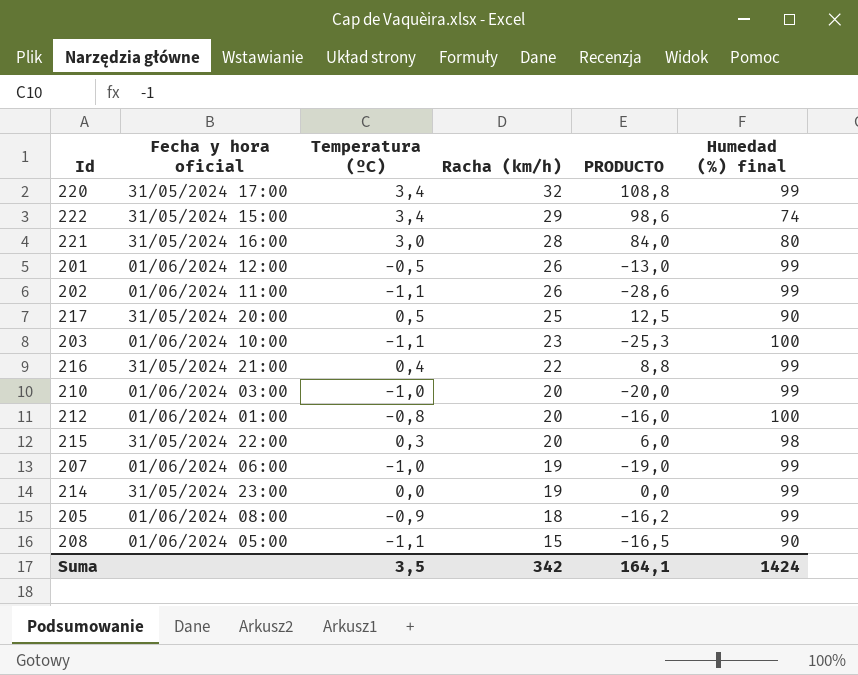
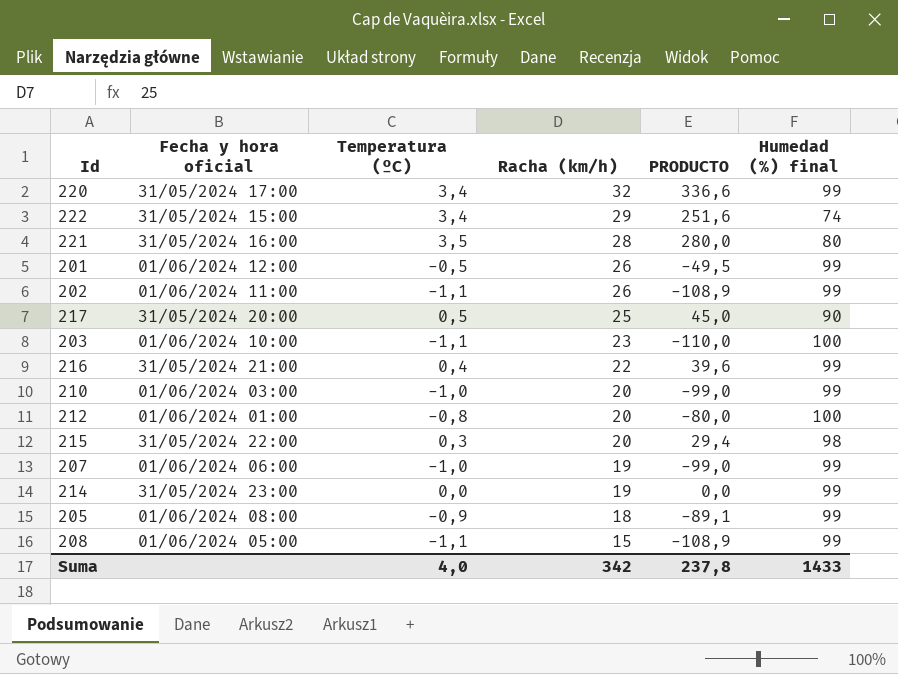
column PRODUCTO | formula: [Temperatura (ºC)] * [Racha (km/h)] -> [Temperatura (ºC)] * [Humedad (%) final]
221 | Temperatura (ºC): 3,0 -> 3,5
208 | Humedad (%) final: 90 -> 99
Suma | Temperatura (ºC): 3,5 -> 4,0
Suma | PRODUCTO: 164,1 -> 237,8
Suma | Humedad (%) final: 1424 -> 1433

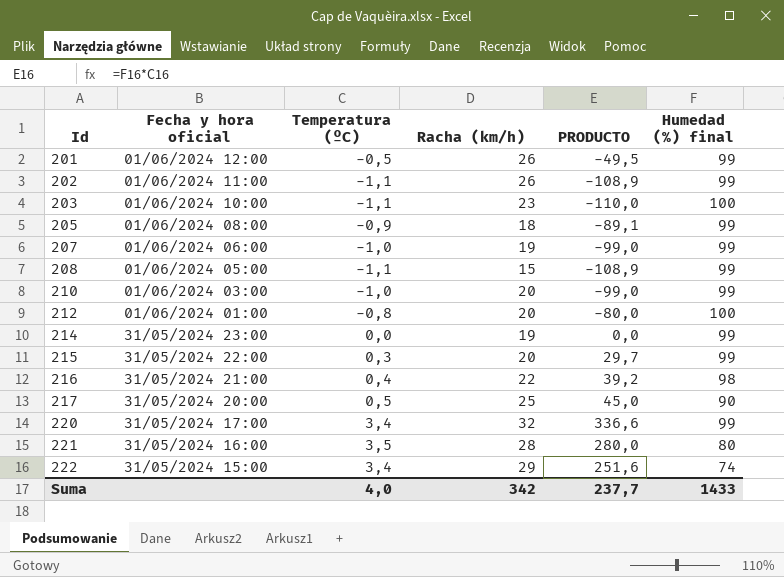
row order: Racha (km/h) descending -> Id ascending
215 | PRODUCTO: 29,4 -> 29,7
215 | Humedad (%) final: 98 -> 99
216 | PRODUCTO: 39,6 -> 39,2
216 | Humedad (%) final: 99 -> 98
Suma | PRODUCTO: 237,8 -> 237,7

